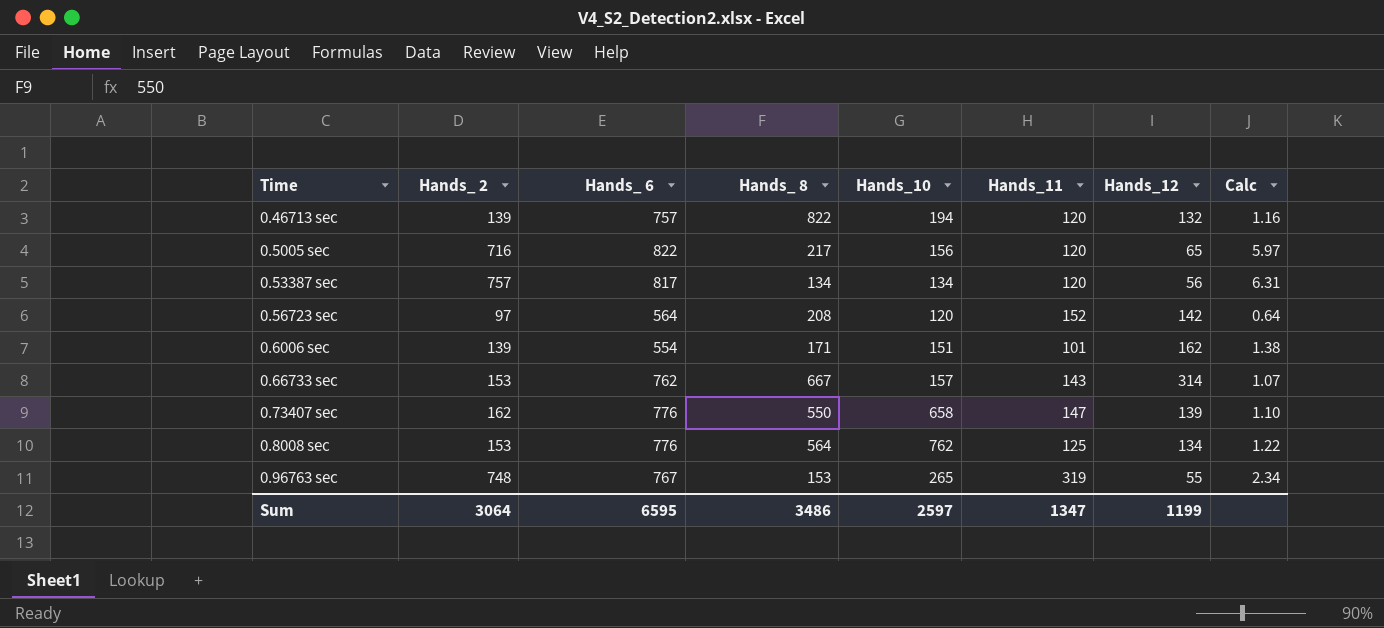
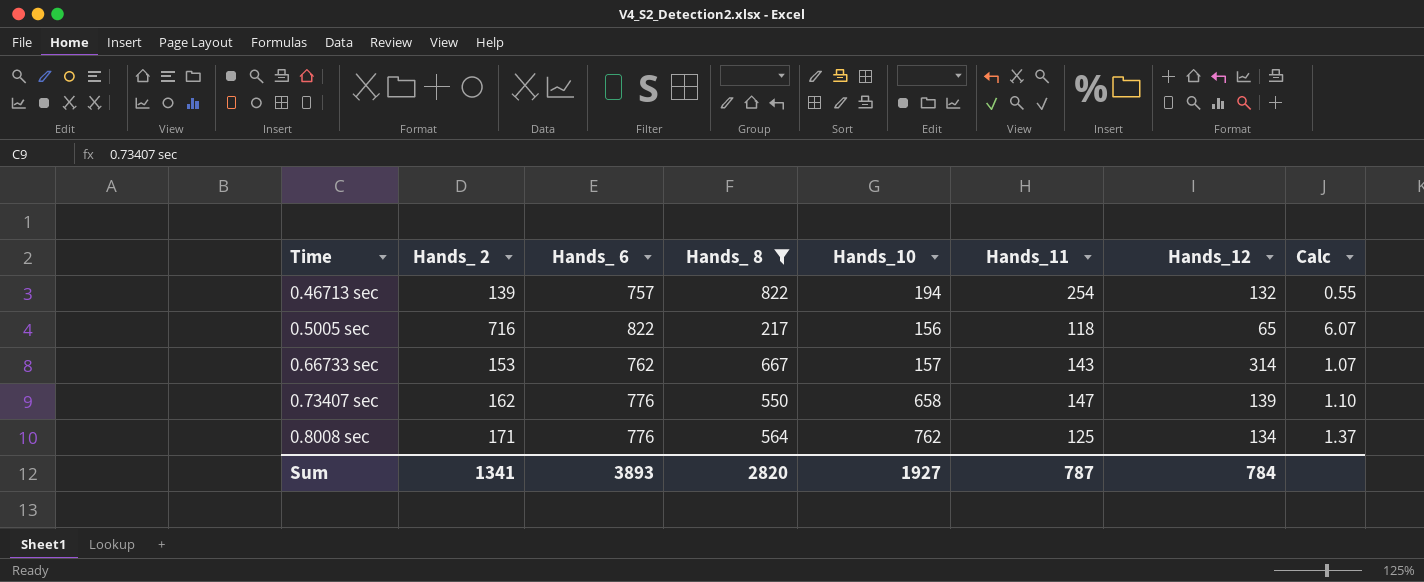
filter: none -> Hands_ 8 >= 217
0.46713 sec | Hands_11: 120 -> 254
0.46713 sec | Calc: 1.16 -> 0.55
0.5005 sec | Hands_11: 120 -> 118
0.5005 sec | Calc: 5.97 -> 6.07
0.8008 sec | Hands_ 2: 153 -> 171
0.8008 sec | Calc: 1.22 -> 1.37
Sum | Hands_ 2: 3064 -> 1341
Sum | Hands_ 6: 6595 -> 3893
Sum | Hands_ 8: 3486 -> 2820
Sum | Hands_10: 2597 -> 1927
Sum | Hands_11: 1347 -> 787
Sum | Hands_12: 1199 -> 784

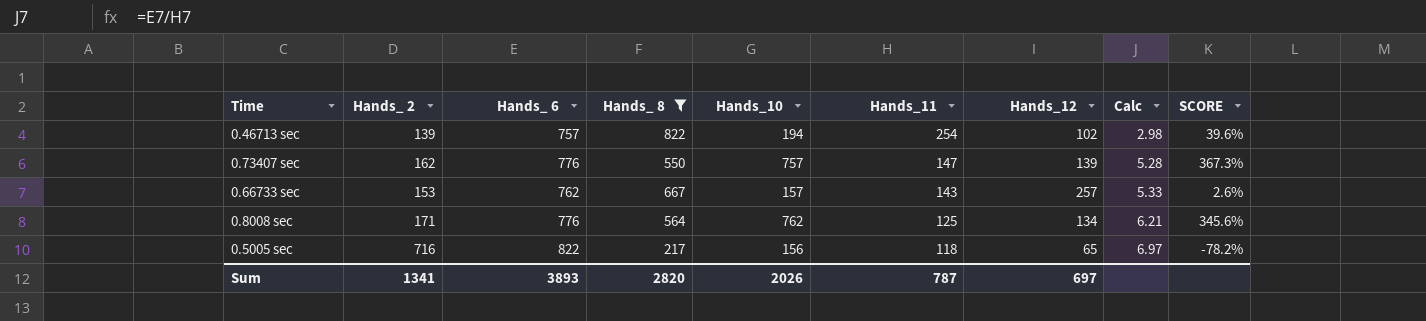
row order: none -> Hands_11 descending
column Calc | formula: [Hands_ 2] / [Hands_11] -> [Hands_ 6] / [Hands_11]
column SCORE | formula: none -> ([Hands_10] - [Hands_ 2]) / [Hands_ 2]
0.46713 sec | Hands_12: 132 -> 102
0.73407 sec | Hands_10: 658 -> 757
0.66733 sec | Hands_12: 314 -> 257
Sum | Hands_10: 1927 -> 2026
Sum | Hands_12: 784 -> 697

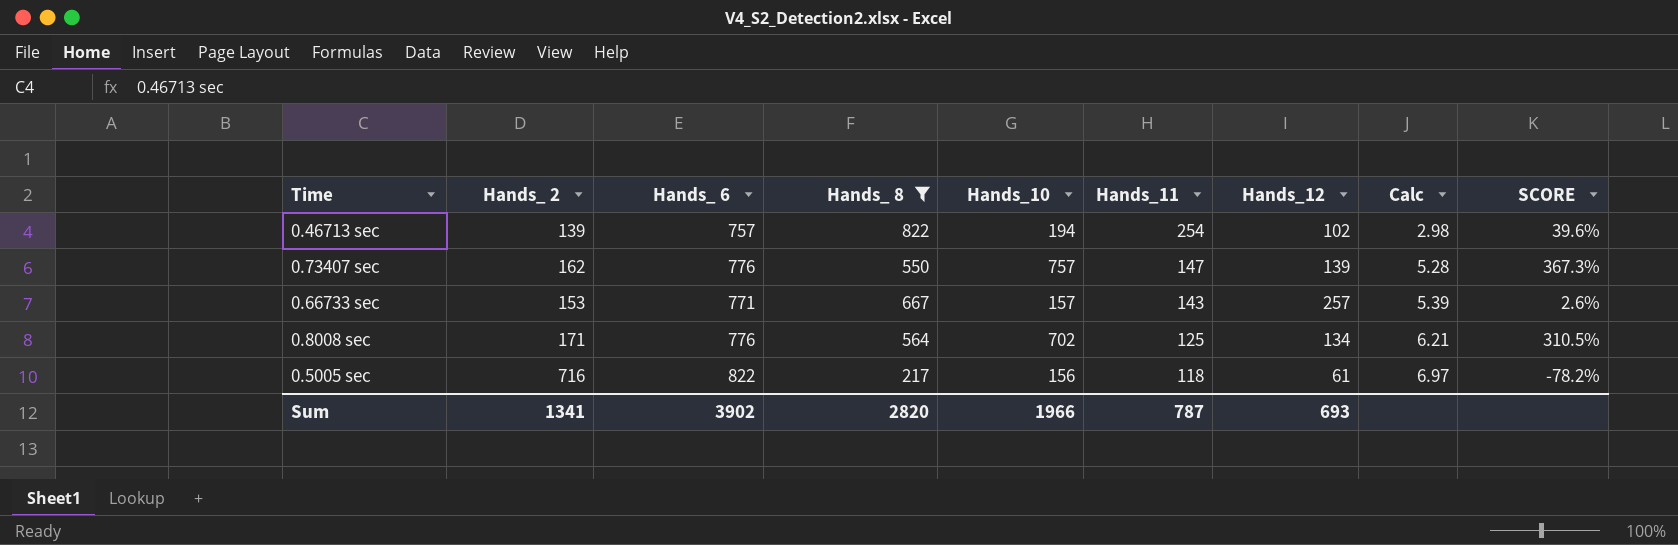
0.66733 sec | Hands_ 6: 762 -> 771
0.66733 sec | Calc: 5.33 -> 5.39
0.8008 sec | Hands_10: 762 -> 702
0.8008 sec | SCORE: 345.6% -> 310.5%
0.5005 sec | Hands_12: 65 -> 61
Sum | Hands_ 6: 3893 -> 3902
Sum | Hands_10: 2026 -> 1966
Sum | Hands_12: 697 -> 693

